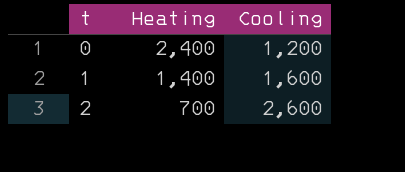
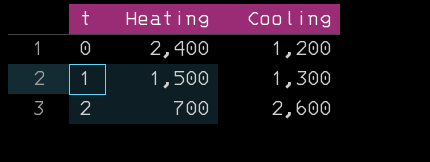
1 | Heating: 1,400 -> 1,500
1 | Cooling: 1,600 -> 1,300

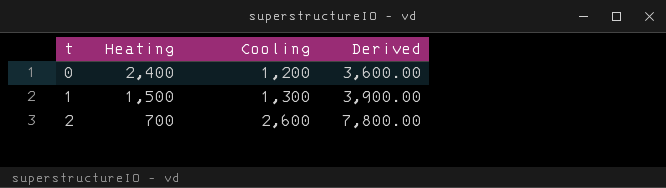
column Derived | formula: none -> [Cooling] * 3

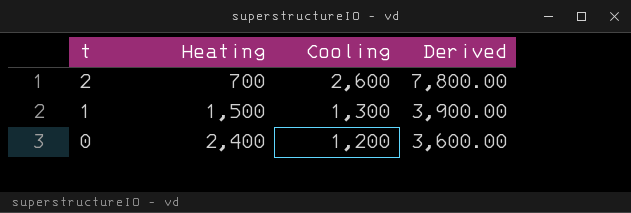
row order: t ascending -> t descending

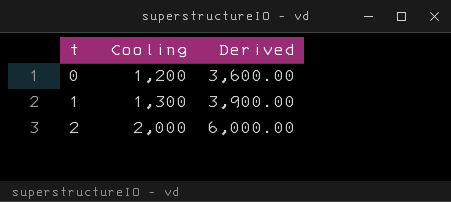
row order: t descending -> t ascending
column Heating | position: 2 -> none
2 | Cooling: 2,600 -> 2,000
2 | Derived: 7,800.00 -> 6,000.00

